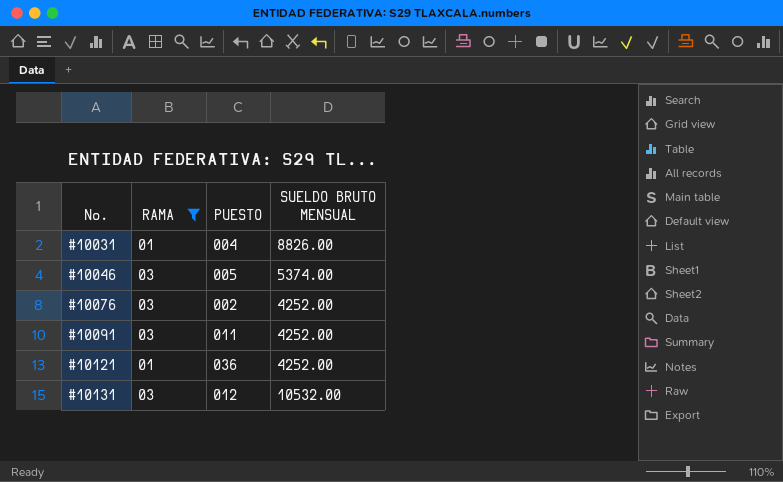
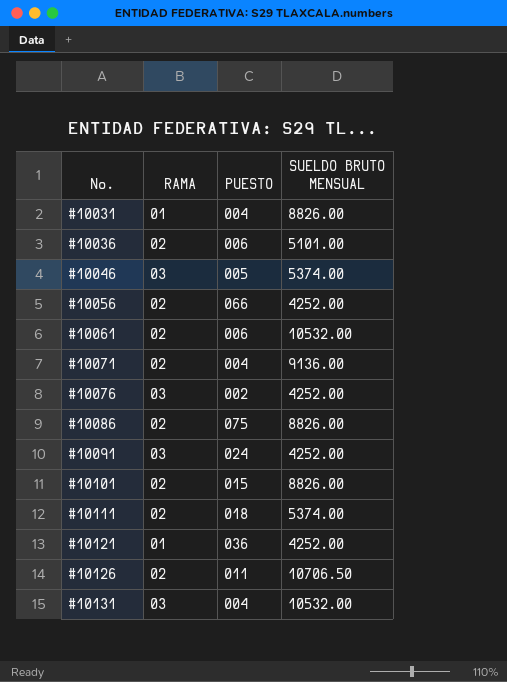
filter: RAMA != 02 -> none
#10091 | PUESTO: 011 -> 024
#10131 | PUESTO: 012 -> 004

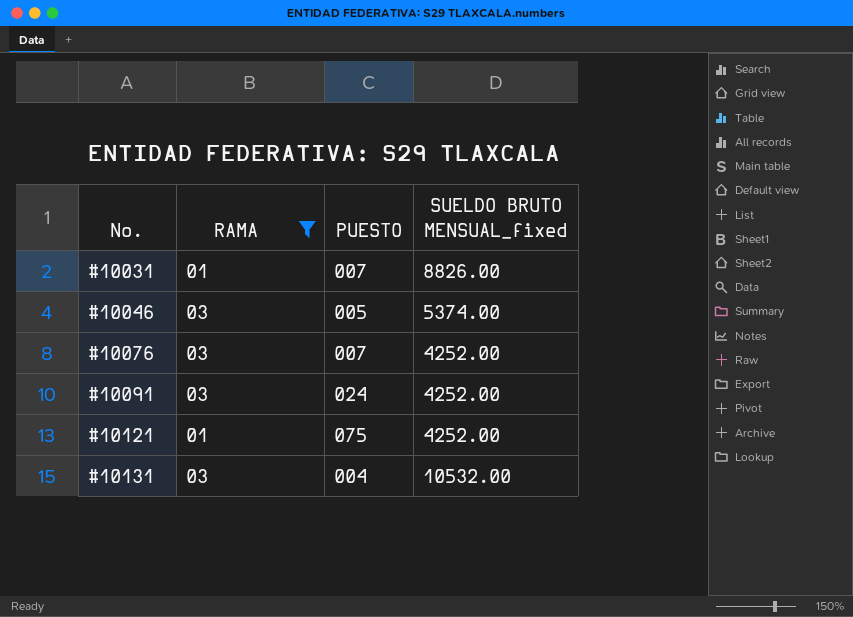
filter: none -> RAMA != 02
column name: SUELDO BRUTO MENSUAL -> SUELDO BRUTO MENSUAL_fixed
#10031 | PUESTO: 004 -> 007
#10076 | PUESTO: 002 -> 007
#10121 | PUESTO: 036 -> 075

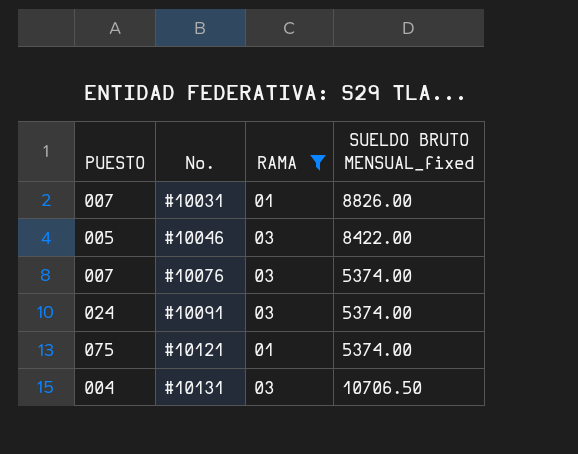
column PUESTO | position: 3 -> 1
#10046 | SUELDO BRUTO MENSUAL_fixed: 5374.00 -> 8422.00
#10076 | SUELDO BRUTO MENSUAL_fixed: 4252.00 -> 5374.00
#10091 | SUELDO BRUTO MENSUAL_fixed: 4252.00 -> 5374.00
#10121 | SUELDO BRUTO MENSUAL_fixed: 4252.00 -> 5374.00
#10131 | SUELDO BRUTO MENSUAL_fixed: 10532.00 -> 10706.50

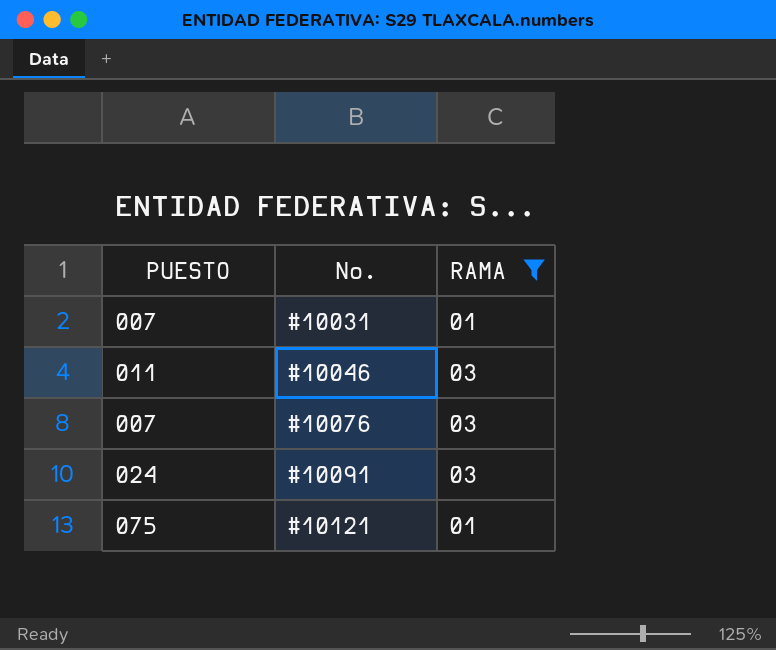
column SUELDO BRUTO MENSUAL_fixed | position: 4 -> none
row #10131: 004 | 03 | 10706.50 -> none
#10046 | PUESTO: 005 -> 011

